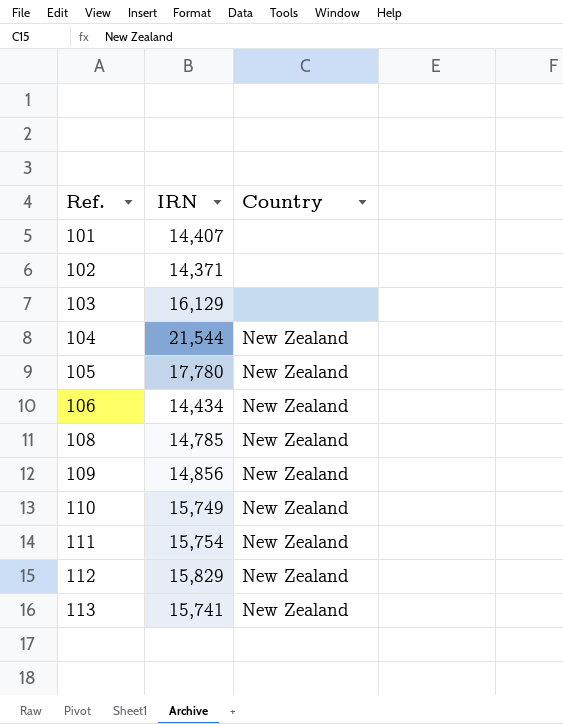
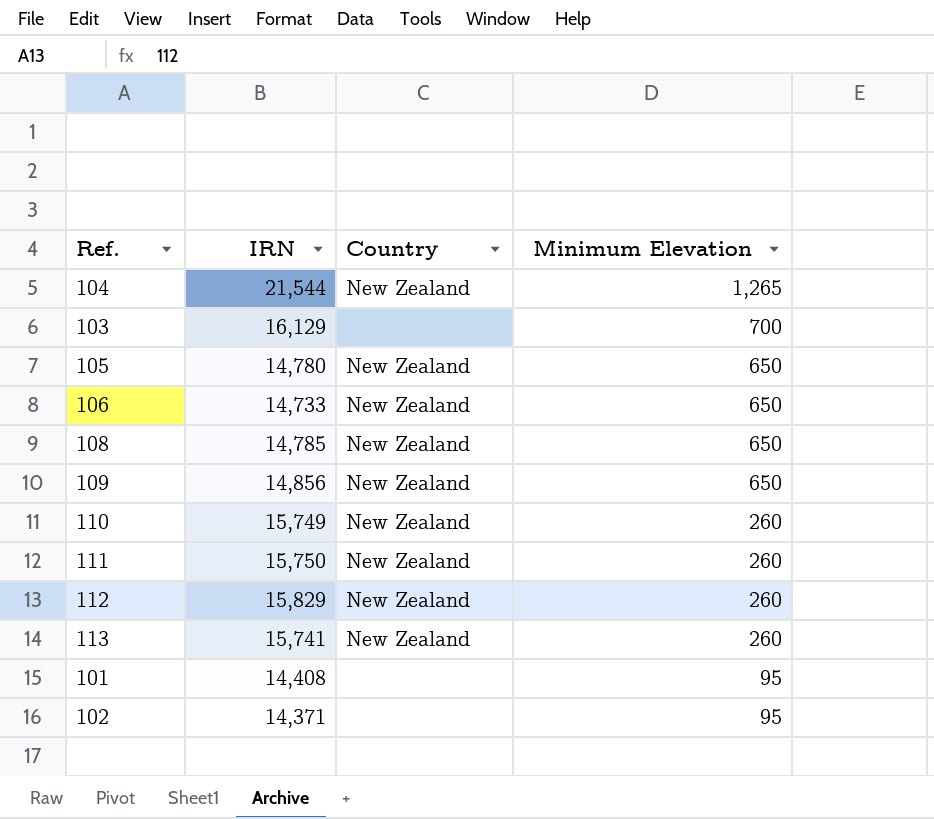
row order: Ref. ascending -> Minimum Elevation descending
column Minimum Elevation | position: none -> 4
105 | IRN: 17,780 -> 14,780
106 | IRN: 14,434 -> 14,733
111 | IRN: 15,754 -> 15,750
101 | IRN: 14,407 -> 14,408

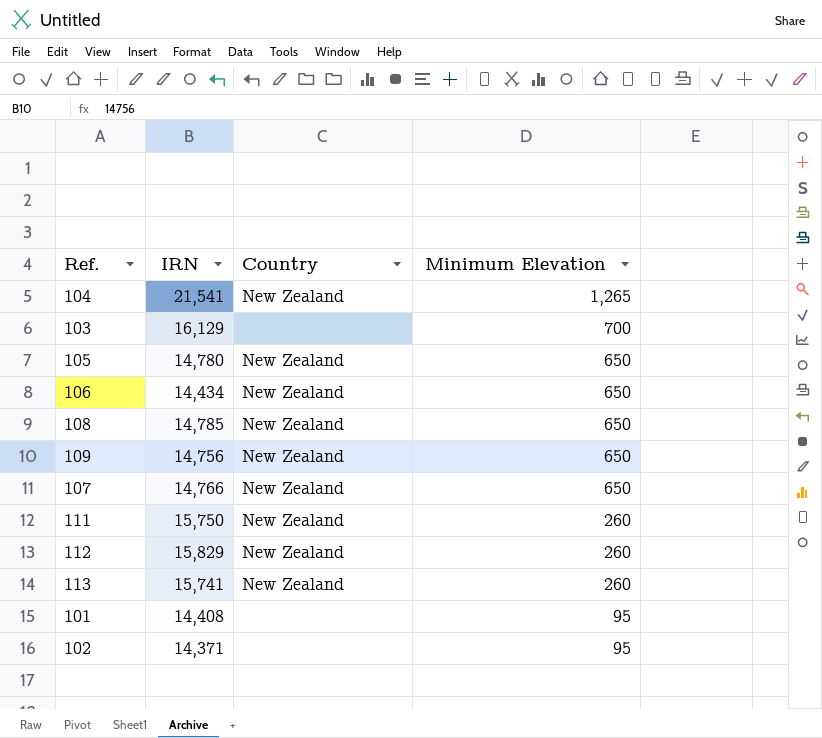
row 110: 15,749 | New Zealand | 260 -> none
104 | IRN: 21,544 -> 21,541
106 | IRN: 14,733 -> 14,434
109 | IRN: 14,856 -> 14,756
row 107: none -> 14,766 | New Zealand | 650

